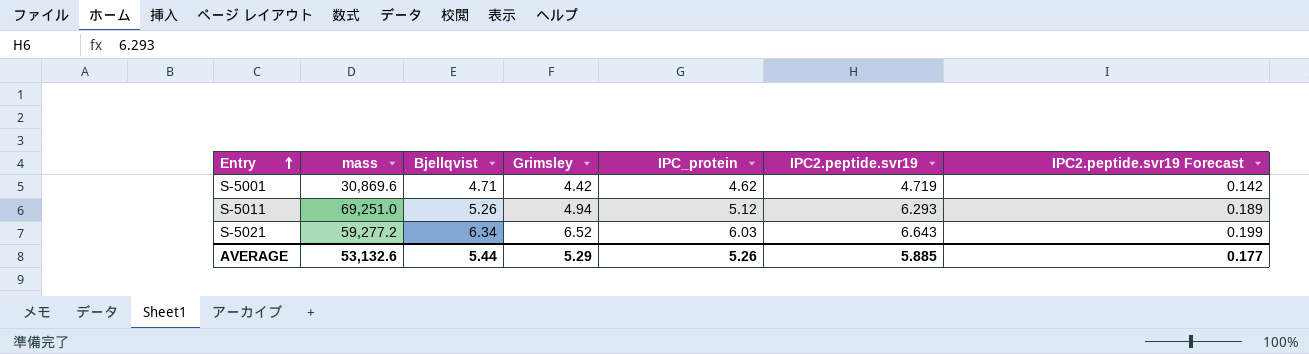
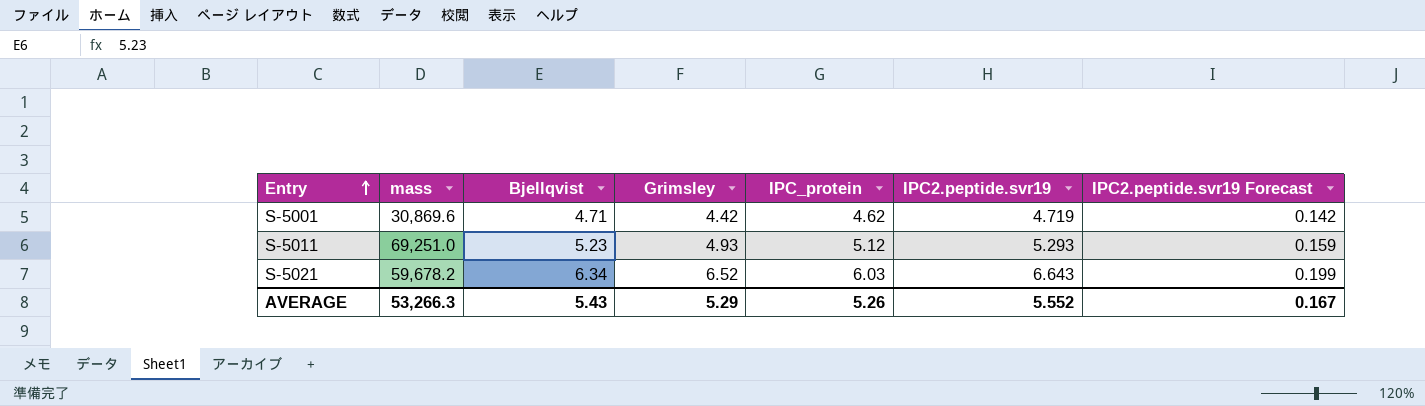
S-5011 | Bjellqvist: 5.26 -> 5.23
S-5011 | Grimsley: 4.94 -> 4.93
S-5011 | IPC2.peptide.svr19: 6.293 -> 5.293
S-5011 | IPC2.peptide.svr19 Forecast: 0.189 -> 0.159
S-5021 | mass: 59,277.2 -> 59,678.2
AVERAGE | mass: 53,132.6 -> 53,266.3
AVERAGE | Bjellqvist: 5.44 -> 5.43
AVERAGE | IPC2.peptide.svr19: 5.885 -> 5.552
AVERAGE | IPC2.peptide.svr19 Forecast: 0.177 -> 0.167

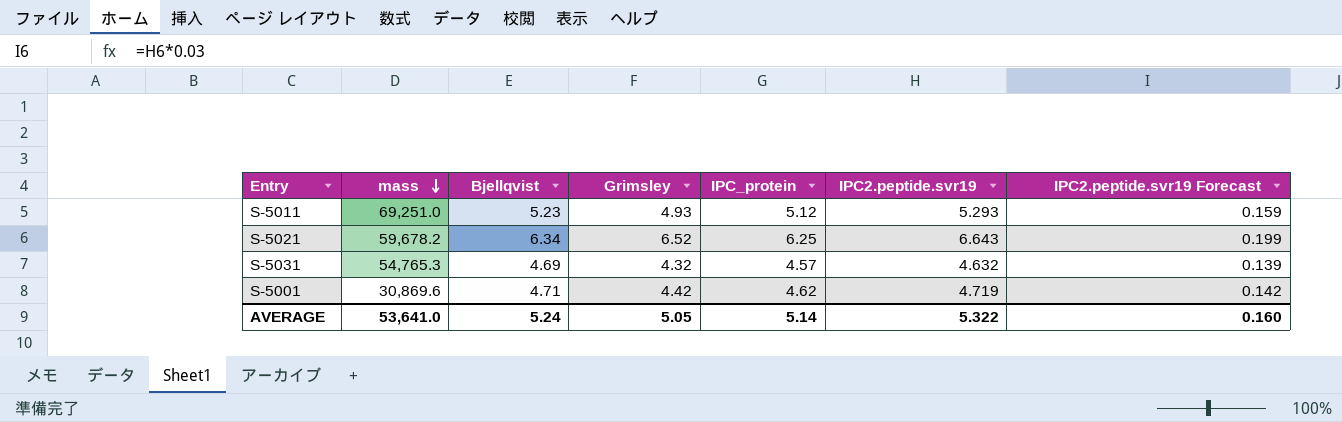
row order: Entry ascending -> mass descending
S-5021 | IPC_protein: 6.03 -> 6.25
row S-5031: none -> 54,765.3 | 4.69 | 4.32 | 4.57 | 4.632 | 0.139
AVERAGE | mass: 53,266.3 -> 53,641.0
AVERAGE | Bjellqvist: 5.43 -> 5.24
AVERAGE | Grimsley: 5.29 -> 5.05
AVERAGE | IPC_protein: 5.26 -> 5.14
AVERAGE | IPC2.peptide.svr19: 5.552 -> 5.322
AVERAGE | IPC2.peptide.svr19 Forecast: 0.167 -> 0.160

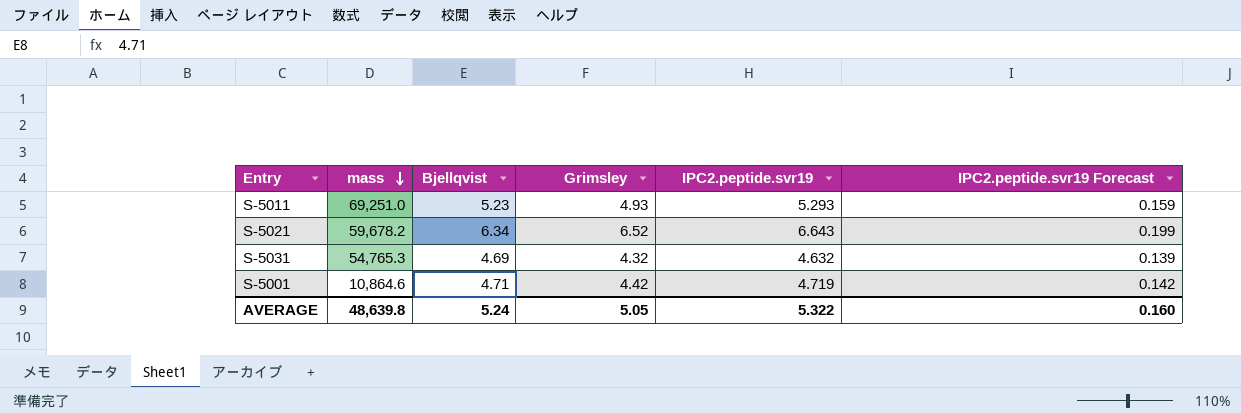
column IPC_protein | position: 5 -> none
S-5001 | mass: 30,869.6 -> 10,864.6
AVERAGE | mass: 53,641.0 -> 48,639.8

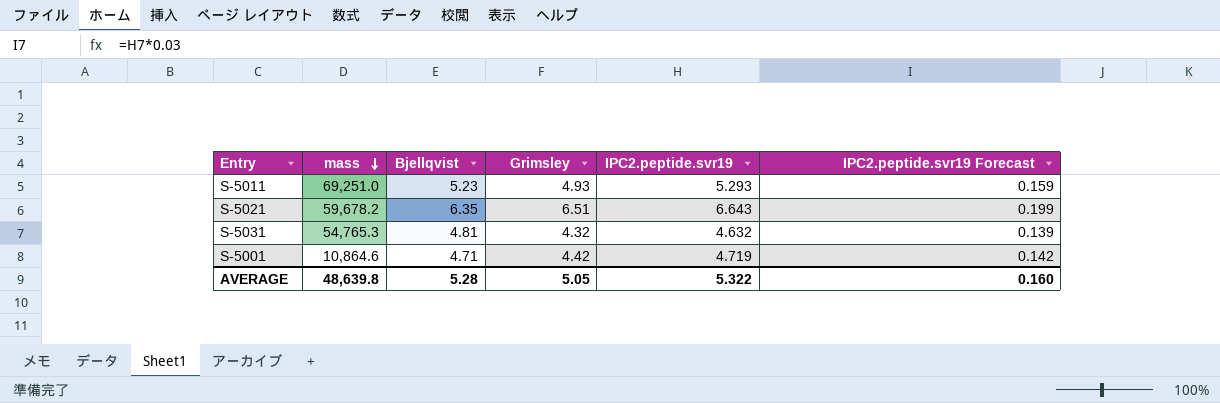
S-5021 | Bjellqvist: 6.34 -> 6.35
S-5021 | Grimsley: 6.52 -> 6.51
S-5031 | Bjellqvist: 4.69 -> 4.81
AVERAGE | Bjellqvist: 5.24 -> 5.28

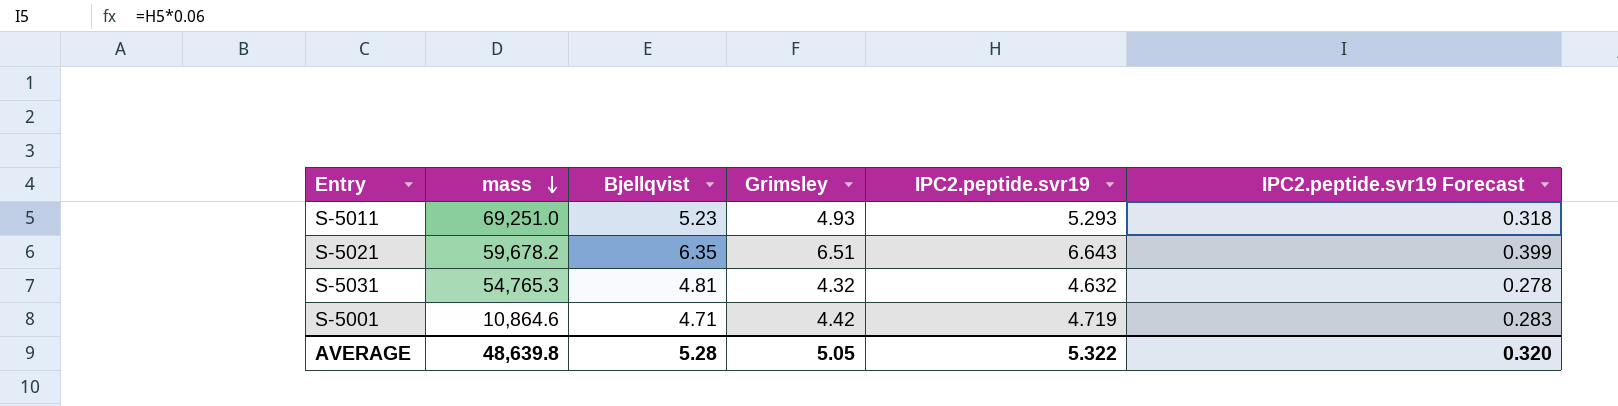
column IPC2.peptide.svr19 Forecast | formula: [IPC2.peptide.svr19] * 0.03 -> [IPC2.peptide.svr19] * 0.06
AVERAGE | IPC2.peptide.svr19 Forecast: 0.160 -> 0.320

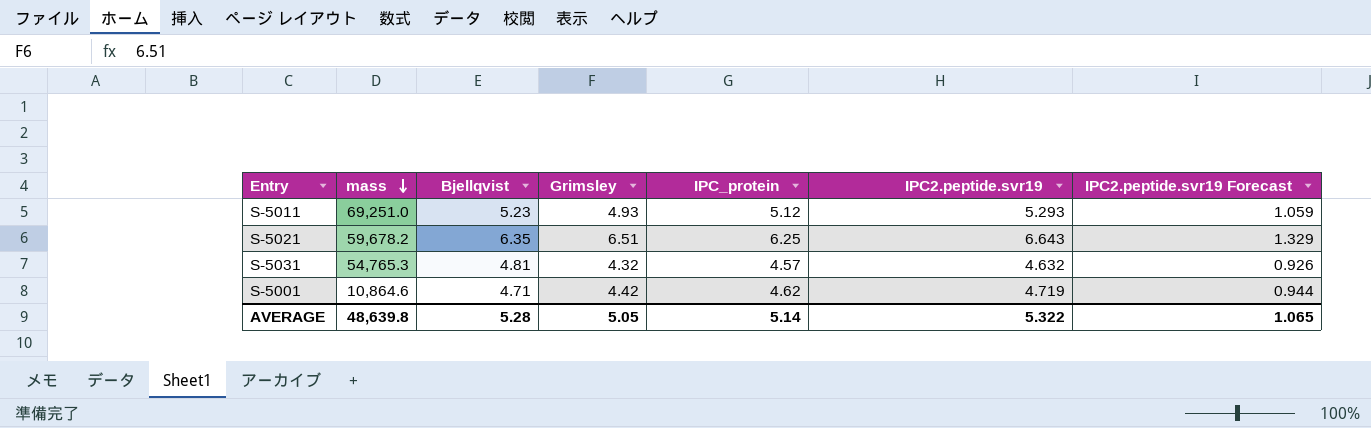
column IPC_protein | position: none -> 5
column IPC2.peptide.svr19 Forecast | formula: [IPC2.peptide.svr19] * 0.06 -> [IPC2.peptide.svr19] * 0.2
AVERAGE | IPC2.peptide.svr19 Forecast: 0.320 -> 1.065

